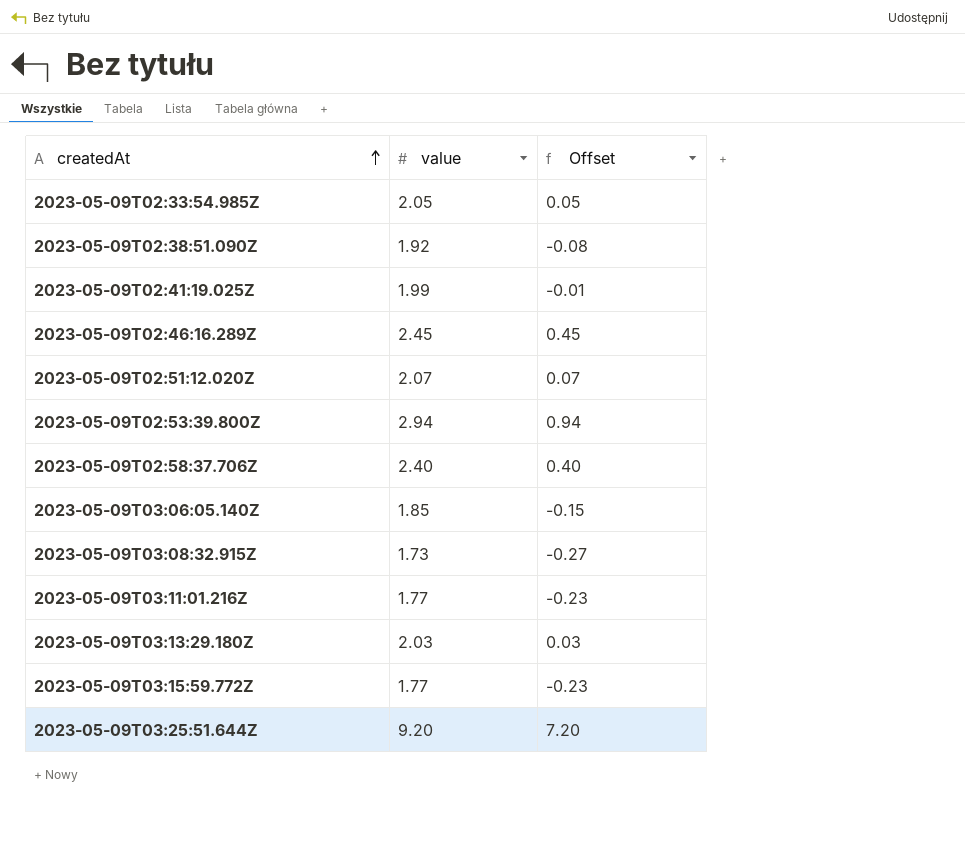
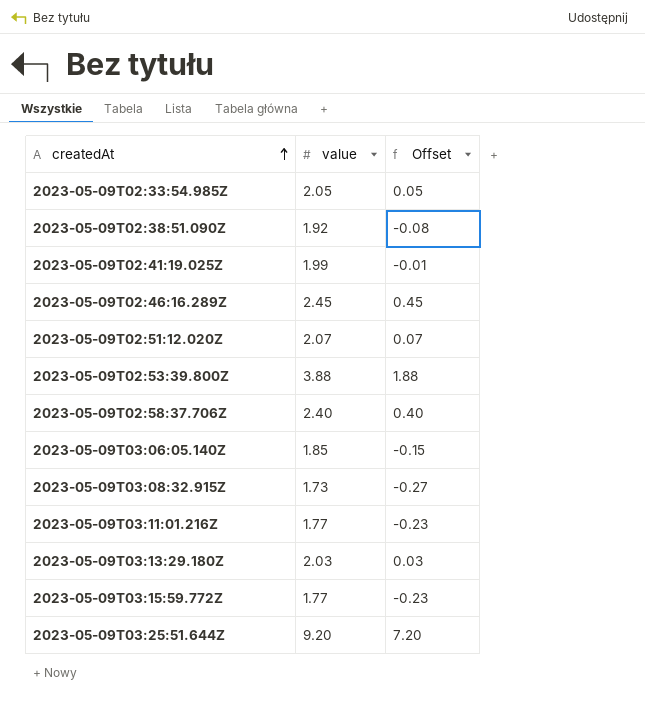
2023-05-09T02:53:39.800Z | value: 2.94 -> 3.88
2023-05-09T02:53:39.800Z | Offset: 0.94 -> 1.88

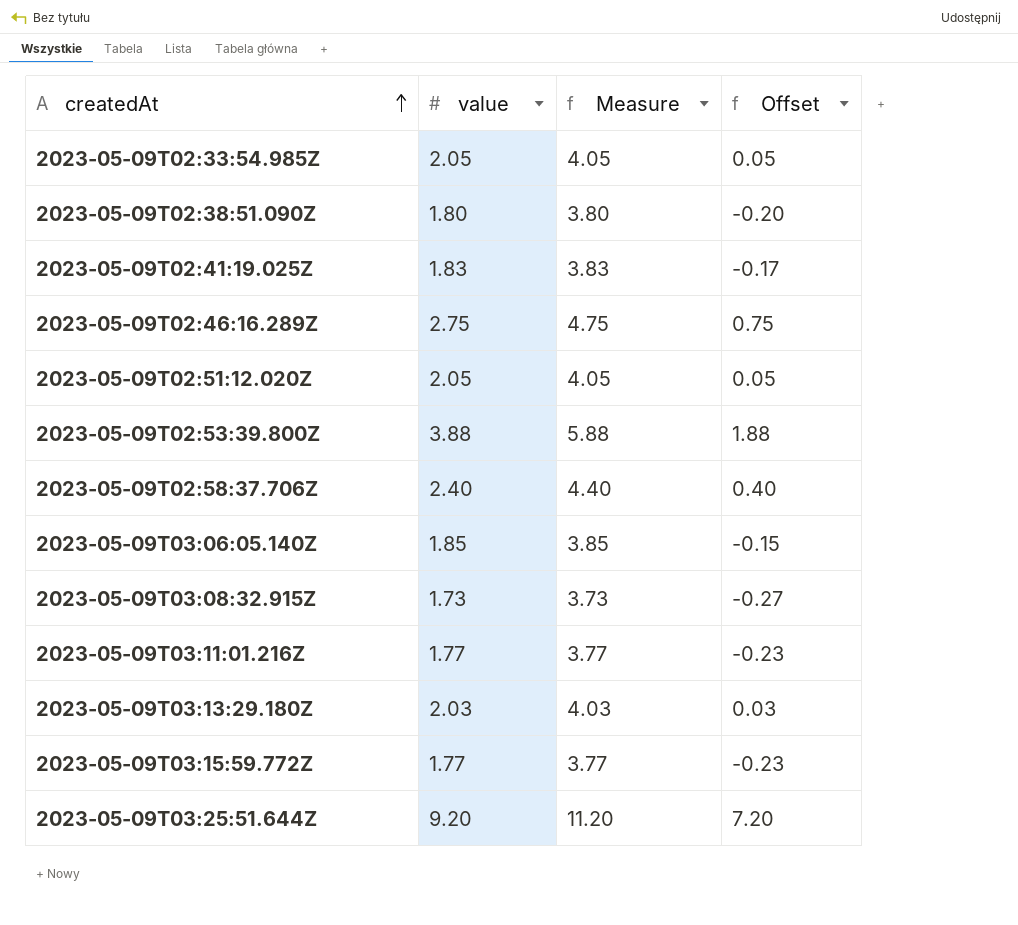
column Measure | formula: none -> [value] + 2
2023-05-09T02:38:51.090Z | value: 1.92 -> 1.80
2023-05-09T02:38:51.090Z | Offset: -0.08 -> -0.20
2023-05-09T02:41:19.025Z | value: 1.99 -> 1.83
2023-05-09T02:41:19.025Z | Offset: -0.01 -> -0.17
2023-05-09T02:46:16.289Z | value: 2.45 -> 2.75
2023-05-09T02:46:16.289Z | Offset: 0.45 -> 0.75
2023-05-09T02:51:12.020Z | value: 2.07 -> 2.05
2023-05-09T02:51:12.020Z | Offset: 0.07 -> 0.05

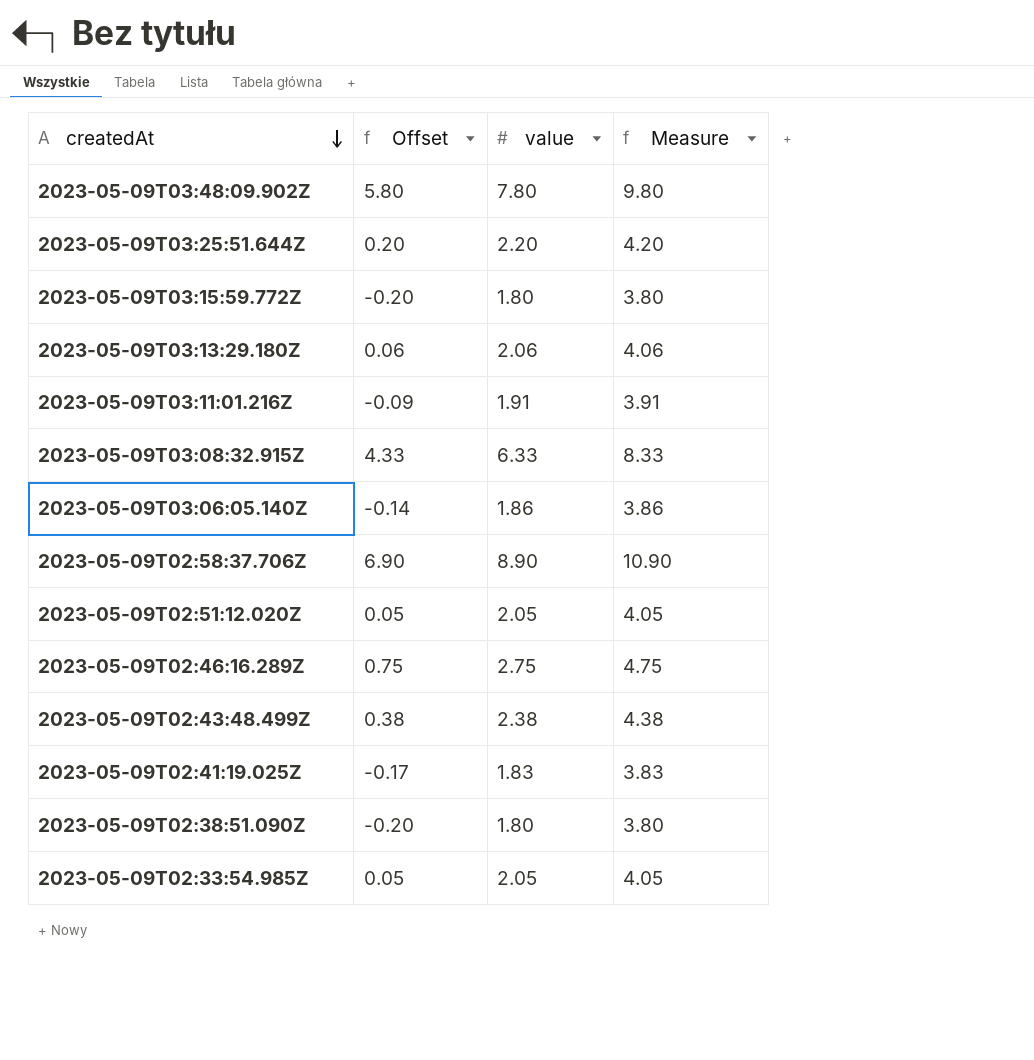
row order: createdAt ascending -> createdAt descending
column Offset | position: 4 -> 2
row 2023-05-09T02:53:39.800Z: 3.88 | 5.88 | 1.88 -> none
row 2023-05-09T03:48:09.902Z: none -> 5.80 | 7.80 | 9.80
2023-05-09T03:25:51.644Z | Offset: 7.20 -> 0.20
2023-05-09T03:25:51.644Z | value: 9.20 -> 2.20
2023-05-09T03:25:51.644Z | Measure: 11.20 -> 4.20
2023-05-09T03:15:59.772Z | Offset: -0.23 -> -0.20
2023-05-09T03:15:59.772Z | value: 1.77 -> 1.80
2023-05-09T03:15:59.772Z | Measure: 3.77 -> 3.80
2023-05-09T03:13:29.180Z | Offset: 0.03 -> 0.06
2023-05-09T03:13:29.180Z | value: 2.03 -> 2.06
2023-05-09T03:13:29.180Z | Measure: 4.03 -> 4.06
2023-05-09T03:11:01.216Z | Offset: -0.23 -> -0.09
2023-05-09T03:11:01.216Z | value: 1.77 -> 1.91
2023-05-09T03:11:01.216Z | Measure: 3.77 -> 3.91
2023-05-09T03:08:32.915Z | Offset: -0.27 -> 4.33
2023-05-09T03:08:32.915Z | value: 1.73 -> 6.33
2023-05-09T03:08:32.915Z | Measure: 3.73 -> 8.33
2023-05-09T03:06:05.140Z | Offset: -0.15 -> -0.14
2023-05-09T03:06:05.140Z | value: 1.85 -> 1.86
2023-05-09T03:06:05.140Z | Measure: 3.85 -> 3.86
2023-05-09T02:58:37.706Z | Offset: 0.40 -> 6.90
2023-05-09T02:58:37.706Z | value: 2.40 -> 8.90
2023-05-09T02:58:37.706Z | Measure: 4.40 -> 10.90
row 2023-05-09T02:43:48.499Z: none -> 0.38 | 2.38 | 4.38

